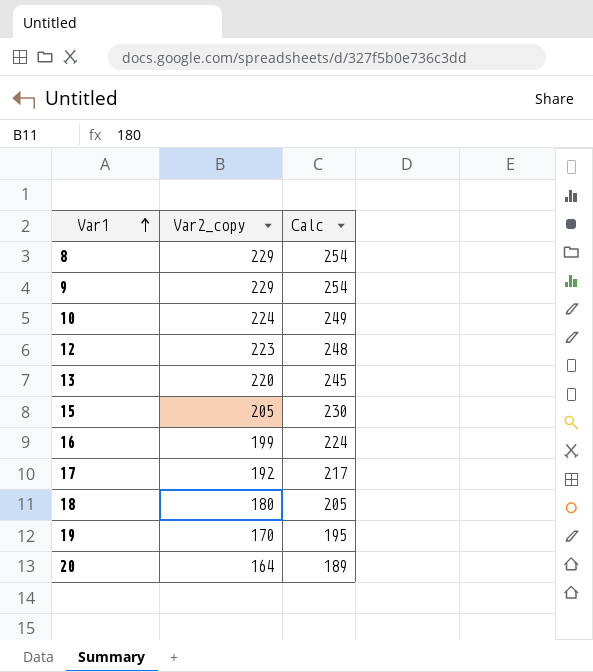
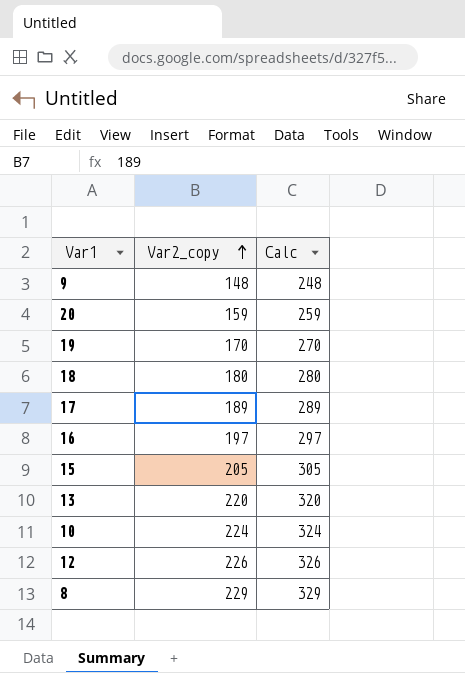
row order: Var1 ascending -> Var2_copy ascending
column Calc | formula: [Var2_copy] + 25 -> [Var2_copy] + 100
9 | Var2_copy: 229 -> 148
20 | Var2_copy: 164 -> 159
17 | Var2_copy: 192 -> 189
16 | Var2_copy: 199 -> 197
12 | Var2_copy: 223 -> 226

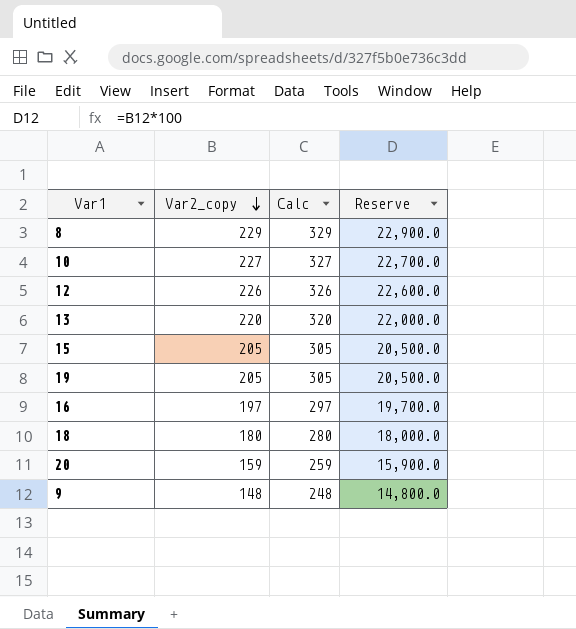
row order: Var2_copy ascending -> Var2_copy descending
column Reserve | formula: none -> [Var2_copy] * 100
row 17: 189 | 289 -> none
10 | Var2_copy: 224 -> 227
10 | Calc: 324 -> 327
19 | Var2_copy: 170 -> 205
19 | Calc: 270 -> 305

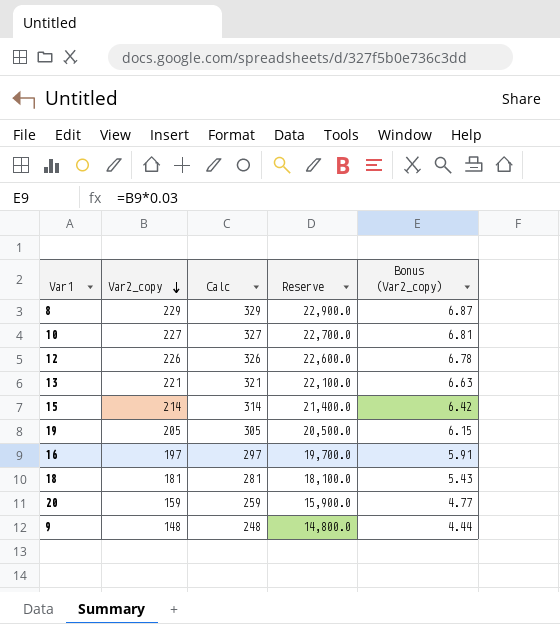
column Bonus (Var2_copy) | formula: none -> [Var2_copy] * 0.03
13 | Var2_copy: 220 -> 221
13 | Calc: 320 -> 321
13 | Reserve: 22,000.0 -> 22,100.0
15 | Var2_copy: 205 -> 214
15 | Calc: 305 -> 314
15 | Reserve: 20,500.0 -> 21,400.0
18 | Var2_copy: 180 -> 181
18 | Calc: 280 -> 281
18 | Reserve: 18,000.0 -> 18,100.0

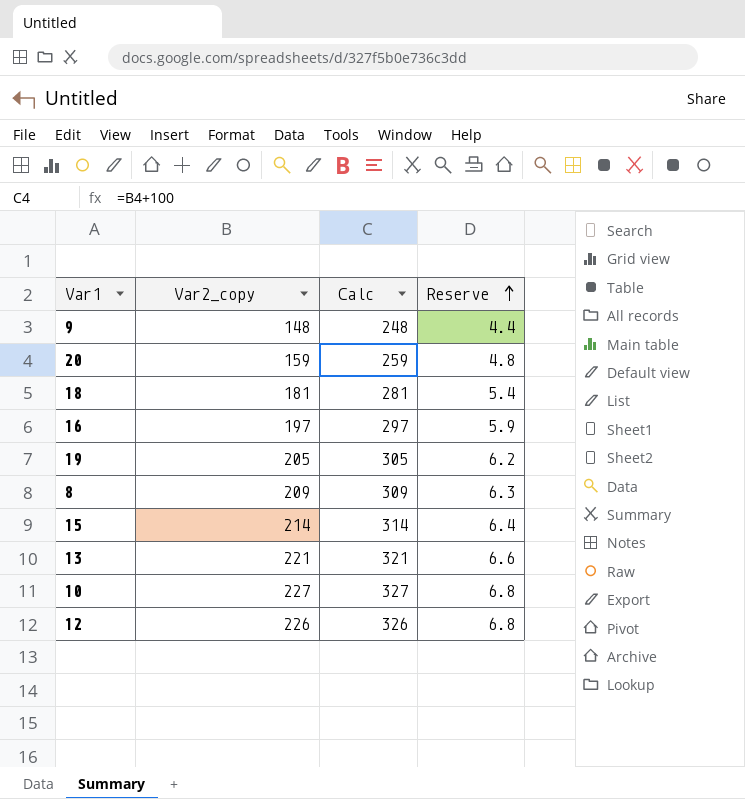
row order: Var2_copy descending -> Reserve ascending
column Bonus (Var2_copy) | formula: [Var2_copy] * 0.03 -> none
column Reserve | formula: [Var2_copy] * 100 -> [Var2_copy] * 0.03
8 | Var2_copy: 229 -> 209
8 | Calc: 329 -> 309

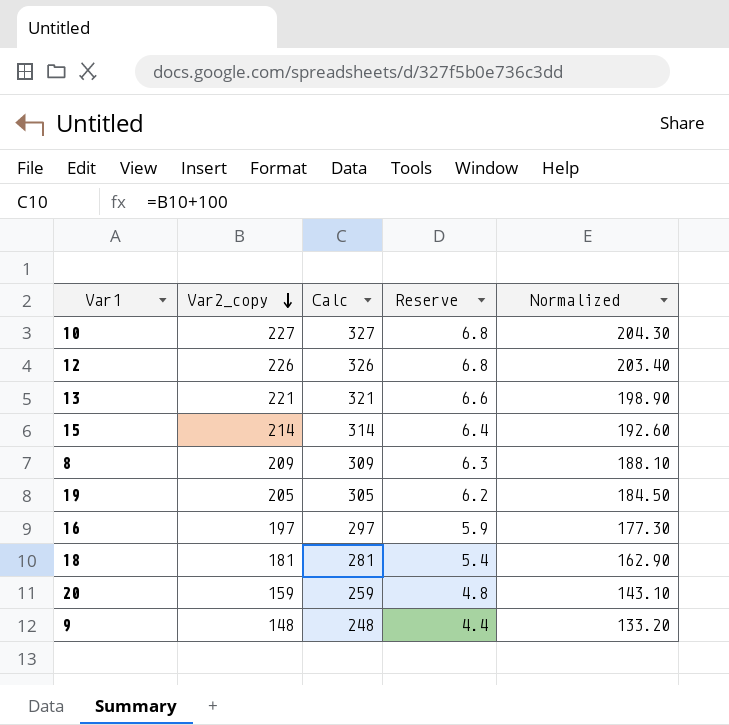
row order: Reserve ascending -> Var2_copy descending
column Normalized | formula: none -> [Var2_copy] * 0.9

